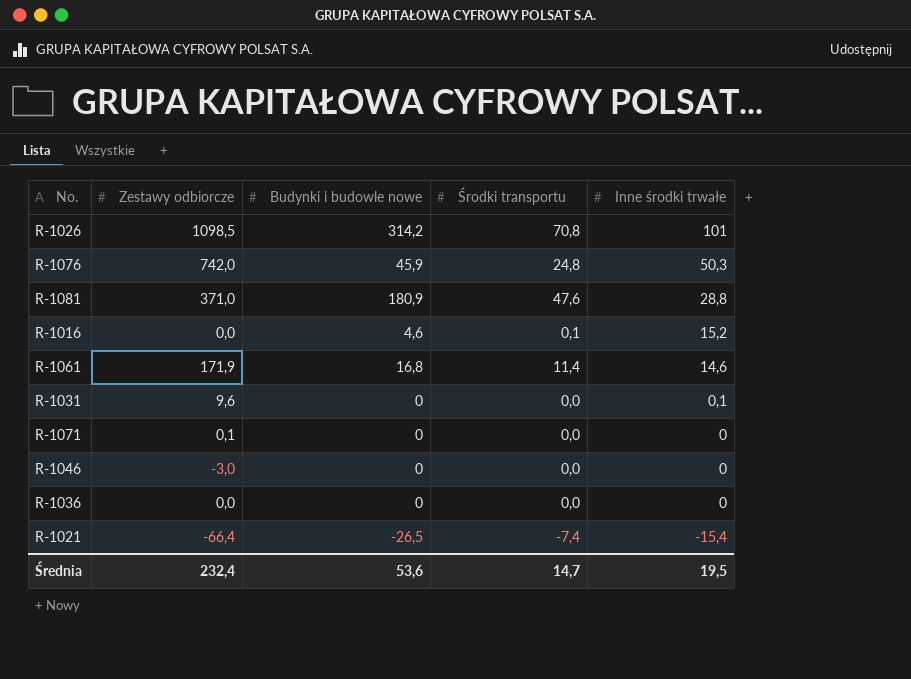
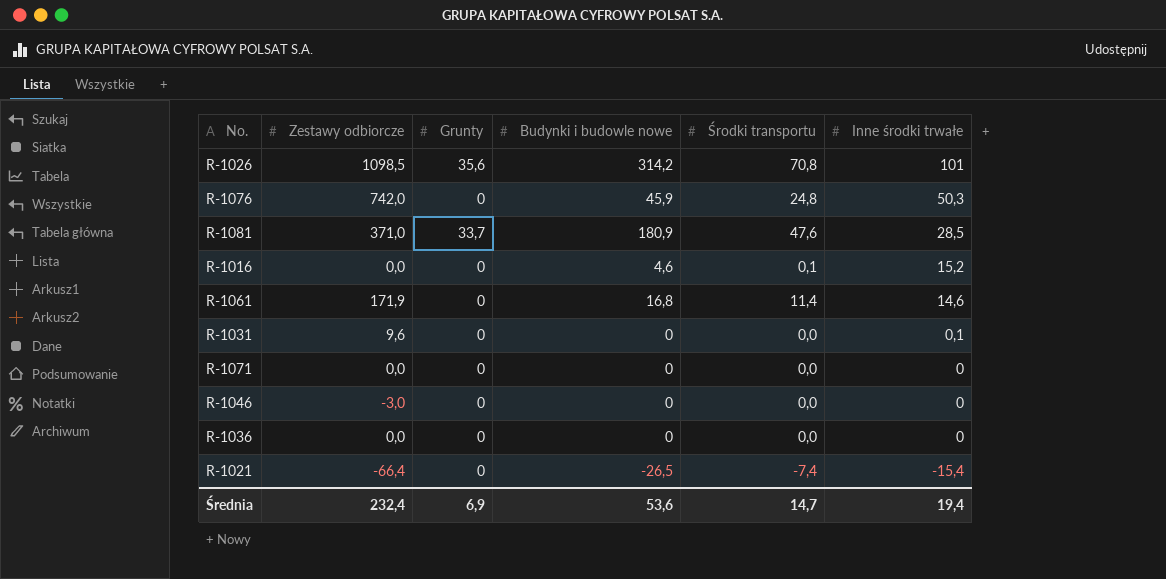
column Grunty | position: none -> 3
R-1081 | Inne środki trwałe: 28,8 -> 28,5
R-1071 | Zestawy odbiorcze: 0,1 -> 0,0
Średnia | Inne środki trwałe: 19,5 -> 19,4

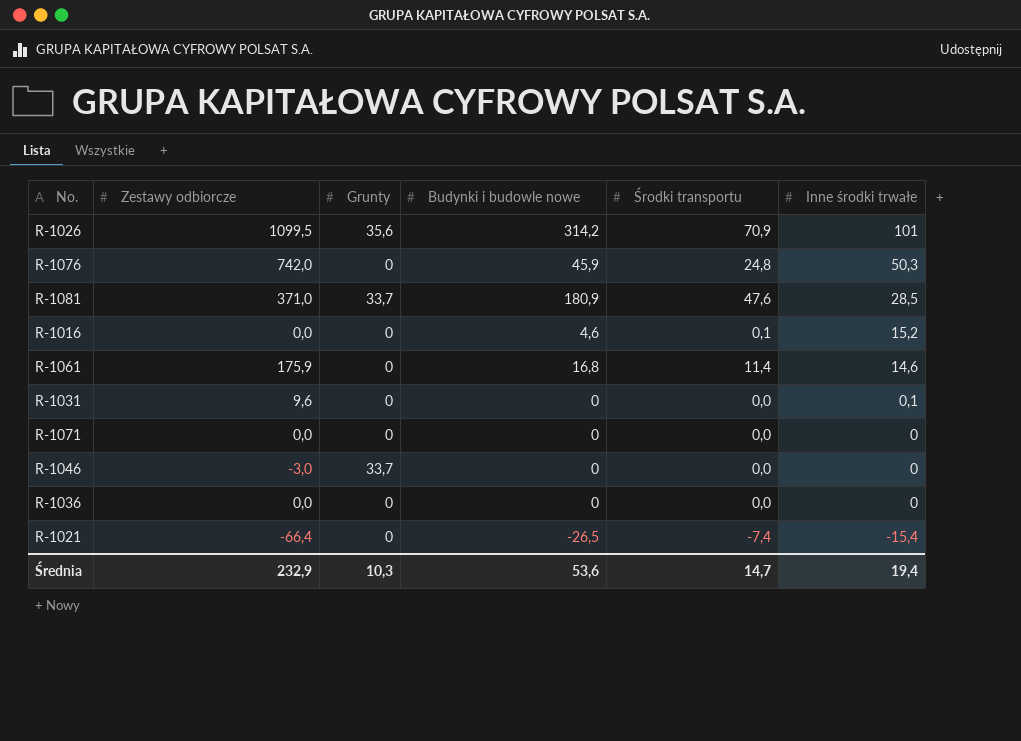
R-1026 | Zestawy odbiorcze: 1098,5 -> 1099,5
R-1026 | Środki transportu: 70,8 -> 70,9
R-1061 | Zestawy odbiorcze: 171,9 -> 175,9
R-1046 | Grunty: 0 -> 33,7
Średnia | Zestawy odbiorcze: 232,4 -> 232,9
Średnia | Grunty: 6,9 -> 10,3

